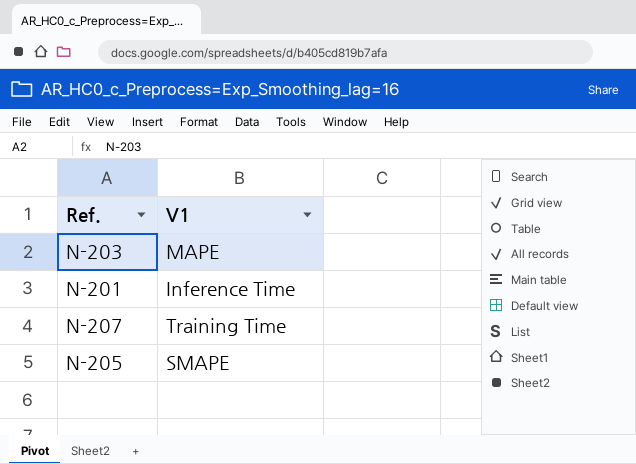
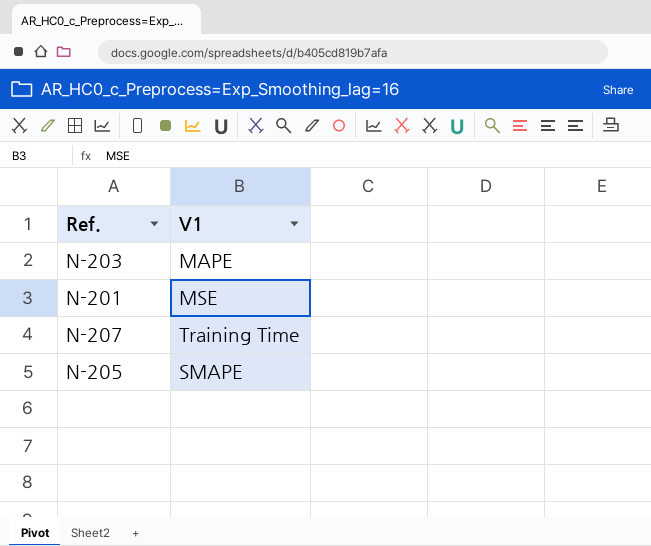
N-201 | V1: Inference Time -> MSE

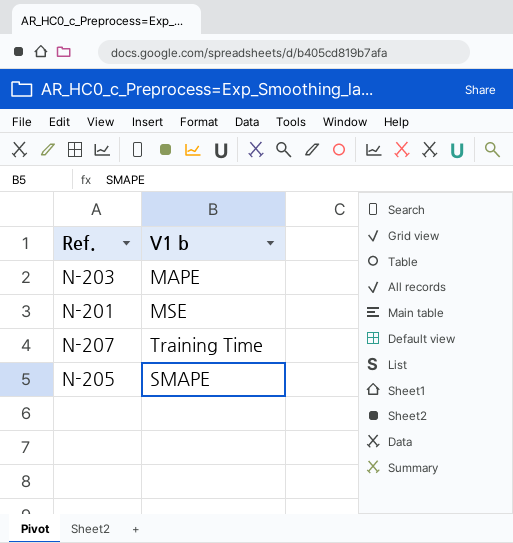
column name: V1 -> V1 b

